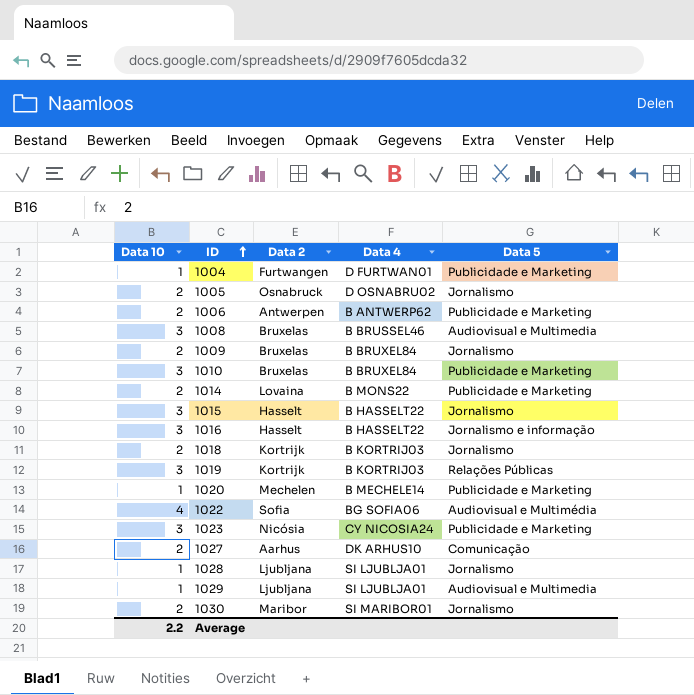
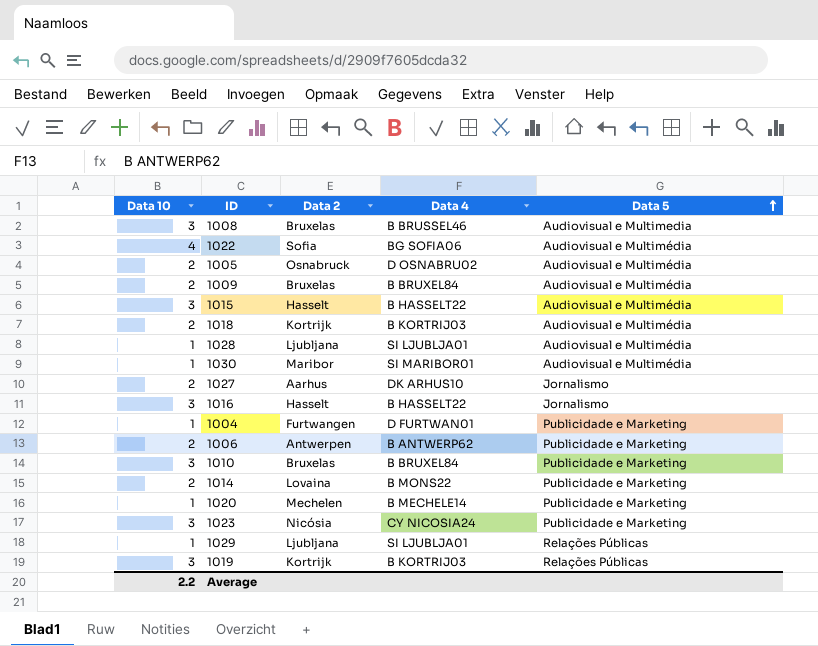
row order: ID ascending -> Data 5 ascending
1005 | Data 5: Jornalismo -> Audiovisual e Multimédia
1009 | Data 5: Jornalismo -> Audiovisual e Multimédia
1015 | Data 5: Jornalismo -> Audiovisual e Multimédia
1018 | Data 5: Jornalismo -> Audiovisual e Multimédia
1028 | Data 5: Jornalismo -> Audiovisual e Multimédia
1030 | Data 10: 2 -> 1
1030 | Data 5: Jornalismo -> Audiovisual e Multimédia
1027 | Data 5: Comunicação -> Jornalismo
1016 | Data 5: Jornalismo e informação -> Jornalismo
1029 | Data 5: Audiovisual e Multimedia -> Relações Públicas

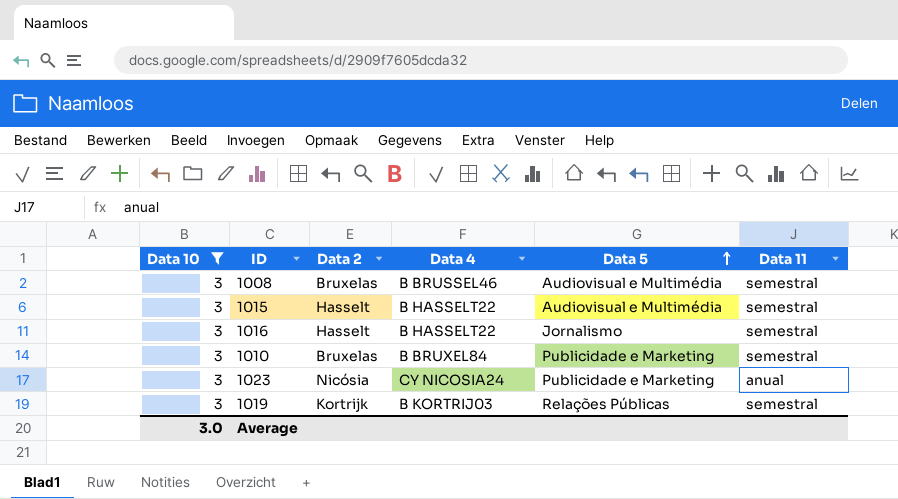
filter: none -> Data 10 = 3
column Data 11 | position: none -> 6
1008 | Data 5: Audiovisual e Multimedia -> Audiovisual e Multimédia
Average | Data 10: 2.2 -> 3.0

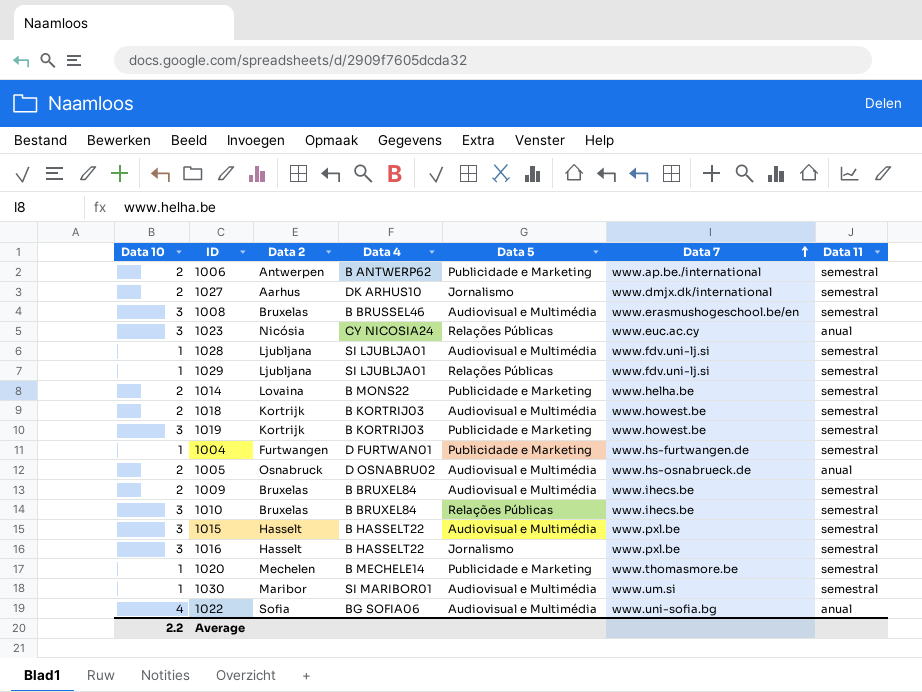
filter: Data 10 = 3 -> none
row order: Data 5 ascending -> Data 7 ascending
column Data 7 | position: none -> 6
1023 | Data 5: Publicidade e Marketing -> Relações Públicas
1019 | Data 5: Relações Públicas -> Publicidade e Marketing
1010 | Data 5: Publicidade e Marketing -> Relações Públicas
Average | Data 10: 3.0 -> 2.2

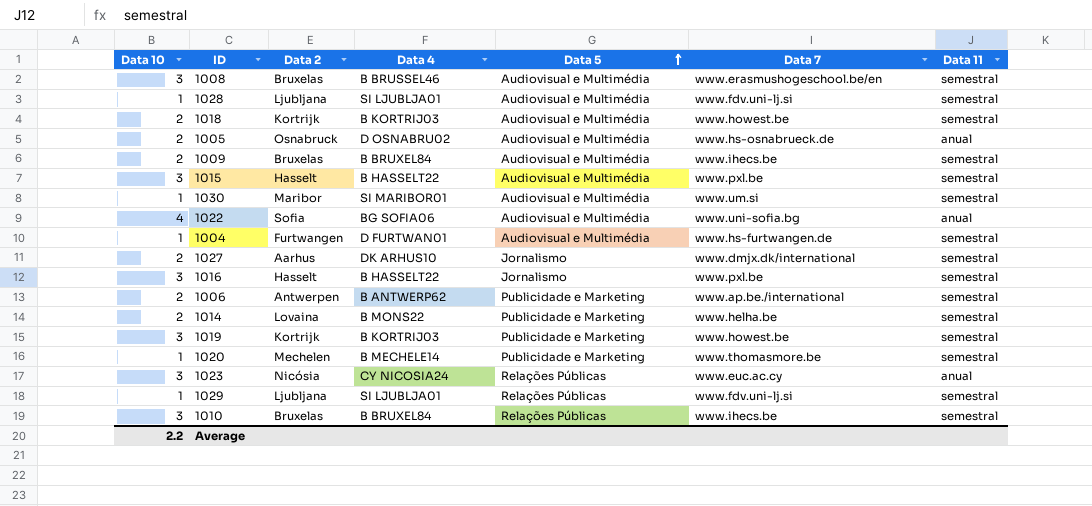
row order: Data 7 ascending -> Data 5 ascending
1004 | Data 5: Publicidade e Marketing -> Audiovisual e Multimédia

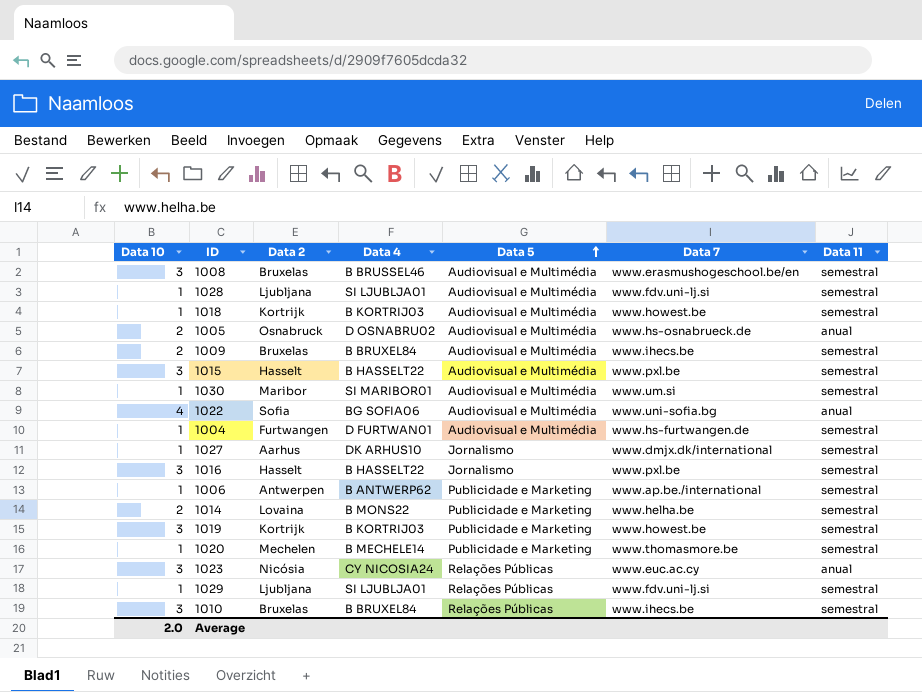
1018 | Data 10: 2 -> 1
1027 | Data 10: 2 -> 1
1006 | Data 10: 2 -> 1
Average | Data 10: 2.2 -> 2.0

